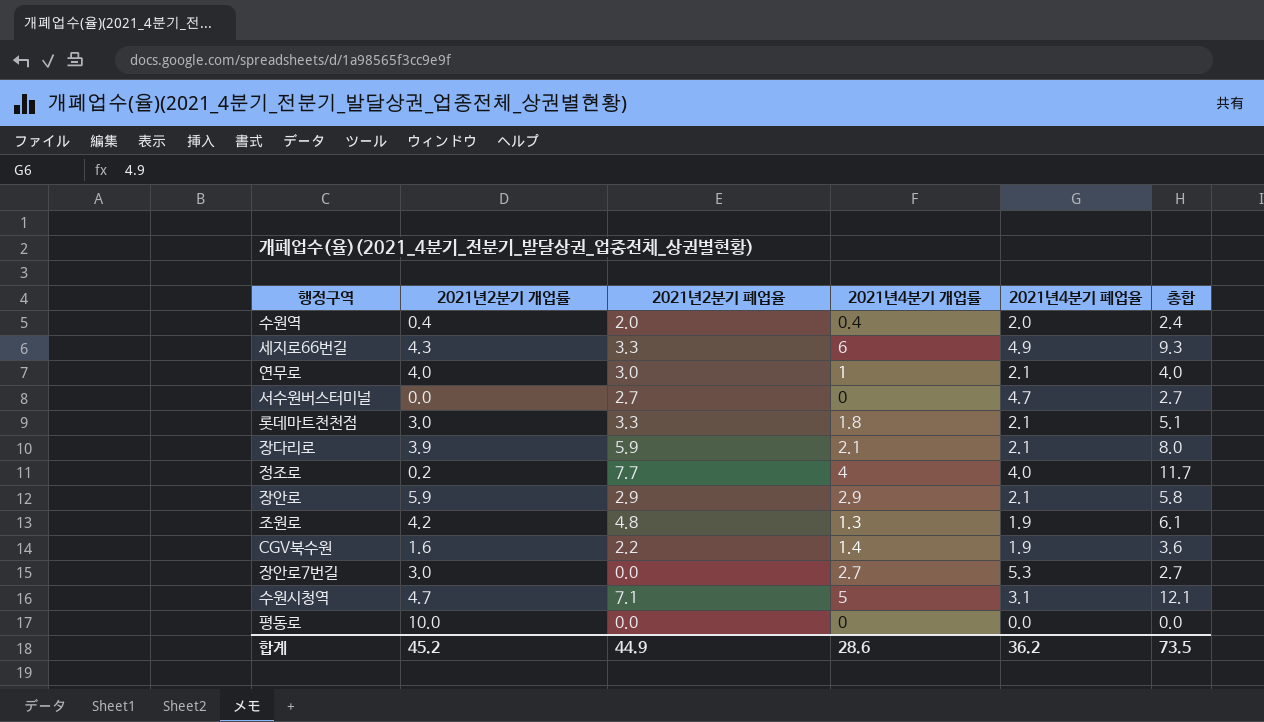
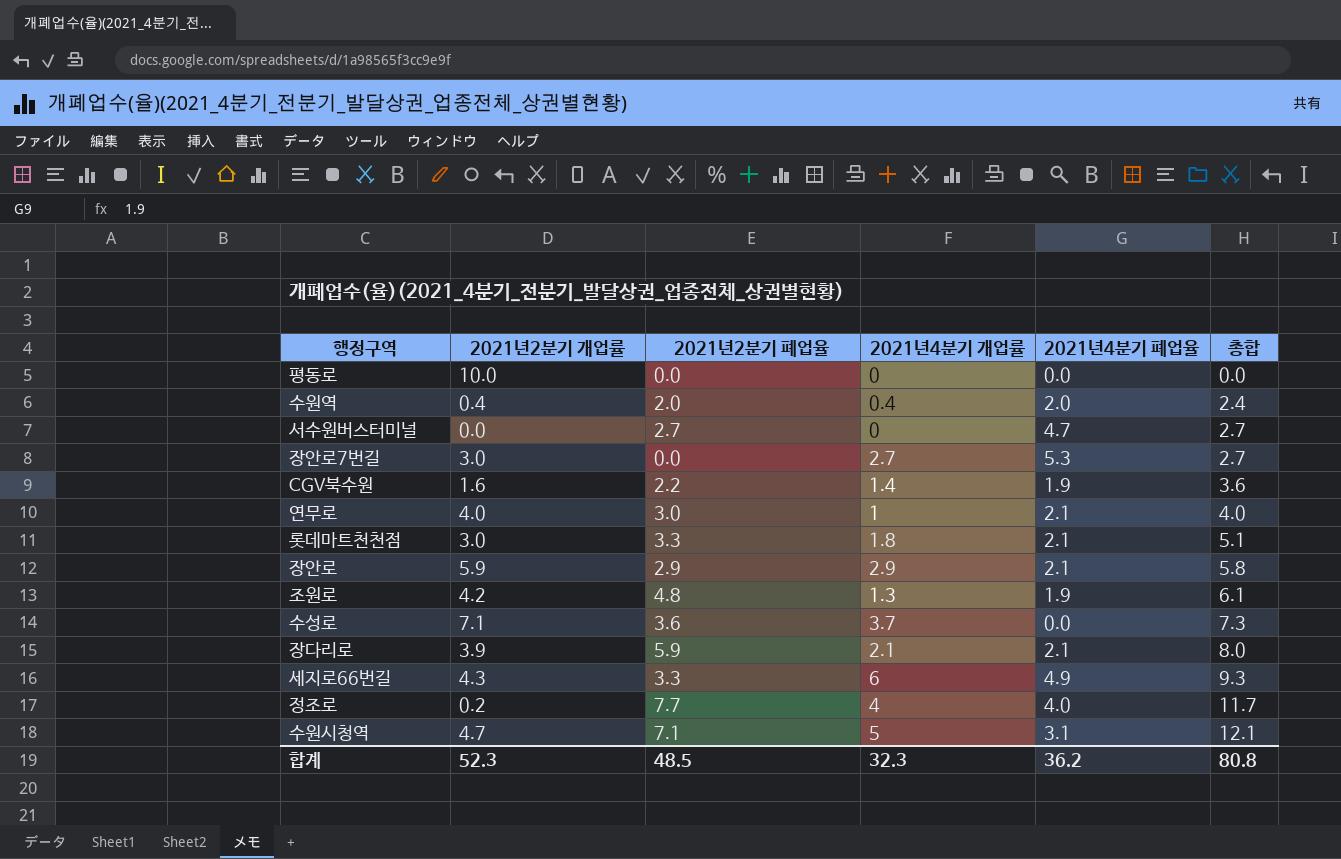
row order: none -> 총합 ascending
row 수성로: none -> 7.1 | 3.6 | 3.7 | 0.0 | 7.3
합계 | 2021년2분기 개업률: 45.2 -> 52.3
합계 | 2021년2분기 폐업율: 44.9 -> 48.5
합계 | 2021년4분기 개업률: 28.6 -> 32.3
합계 | 총합: 73.5 -> 80.8

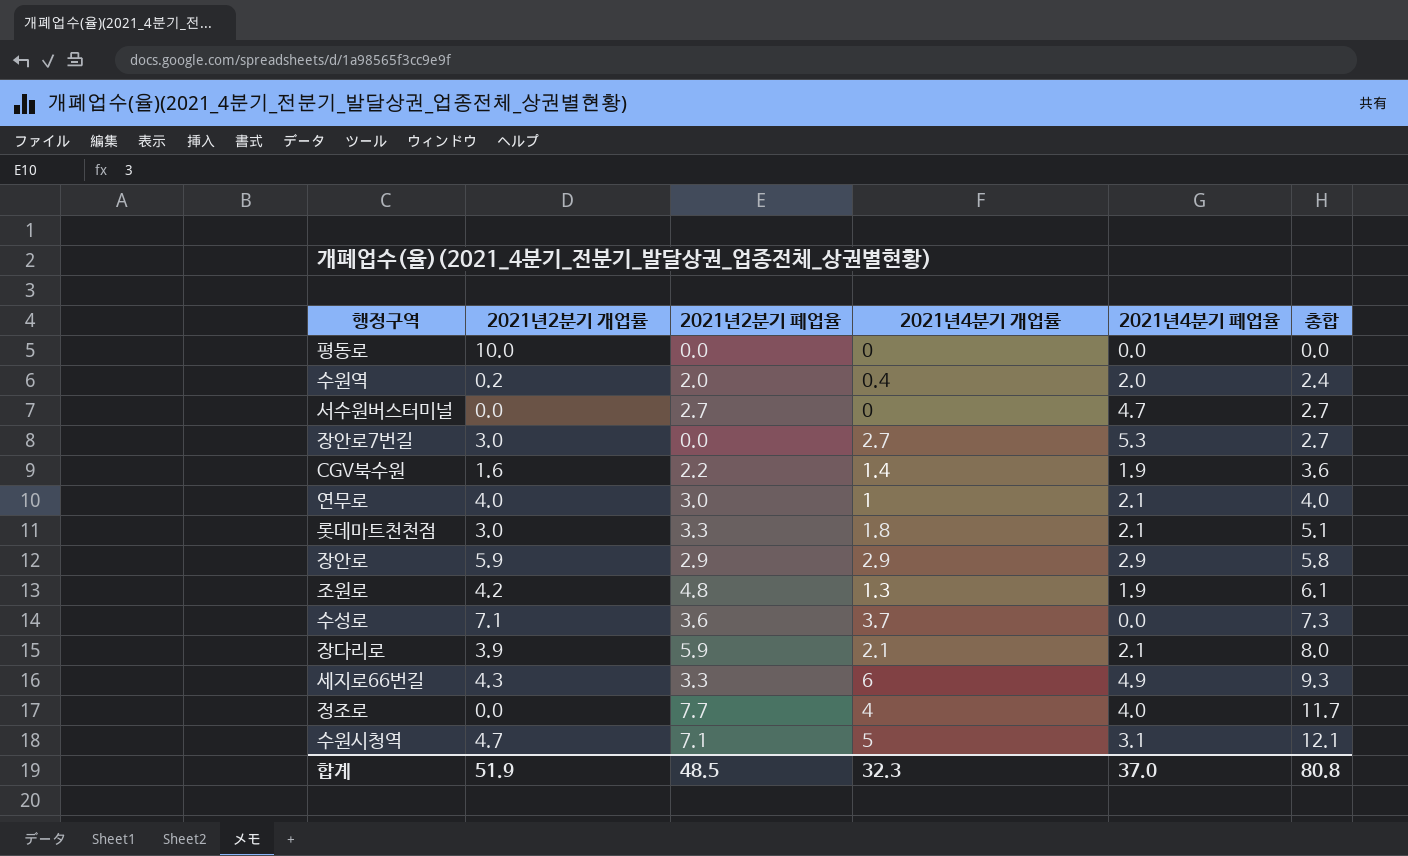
수원역 | 2021년2분기 개업률: 0.4 -> 0.2
장안로 | 2021년4분기 폐업율: 2.1 -> 2.9
정조로 | 2021년2분기 개업률: 0.2 -> 0.0
합계 | 2021년2분기 개업률: 52.3 -> 51.9
합계 | 2021년4분기 폐업율: 36.2 -> 37.0

